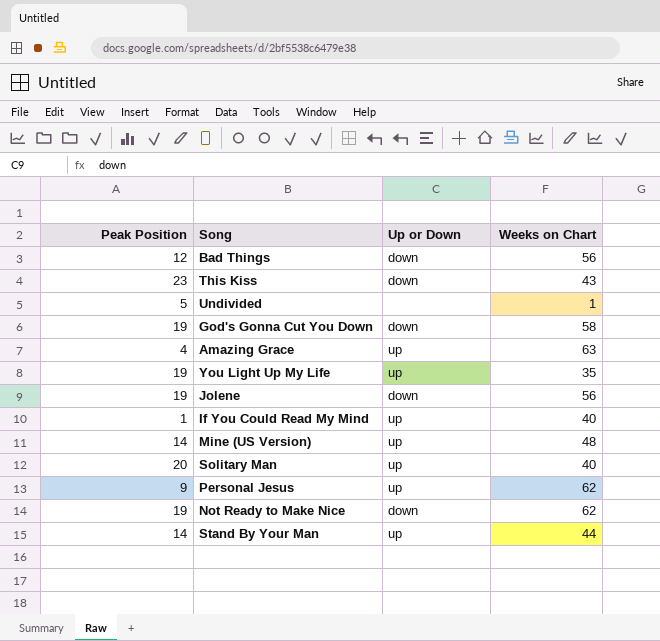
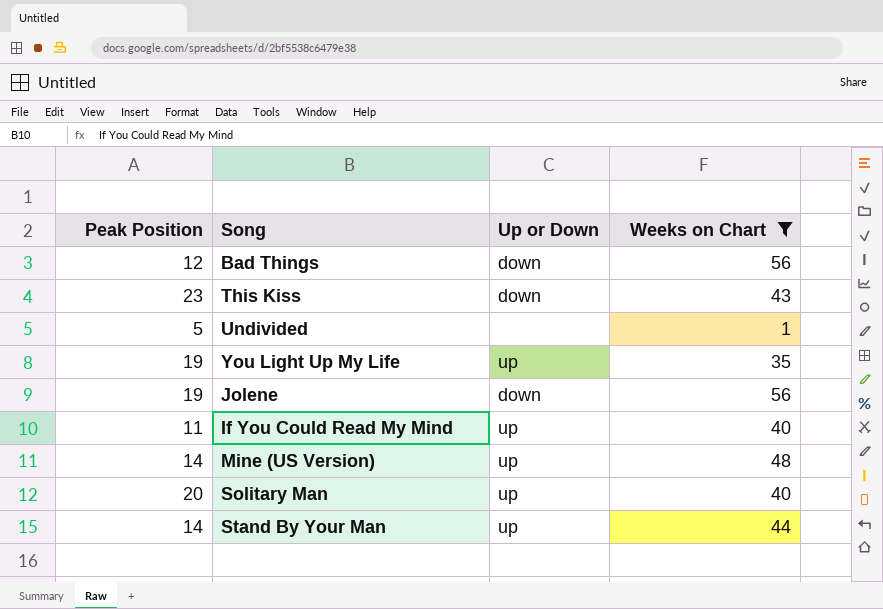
filter: none -> Weeks on Chart <= 56
If You Could Read My Mind | Peak Position: 1 -> 11

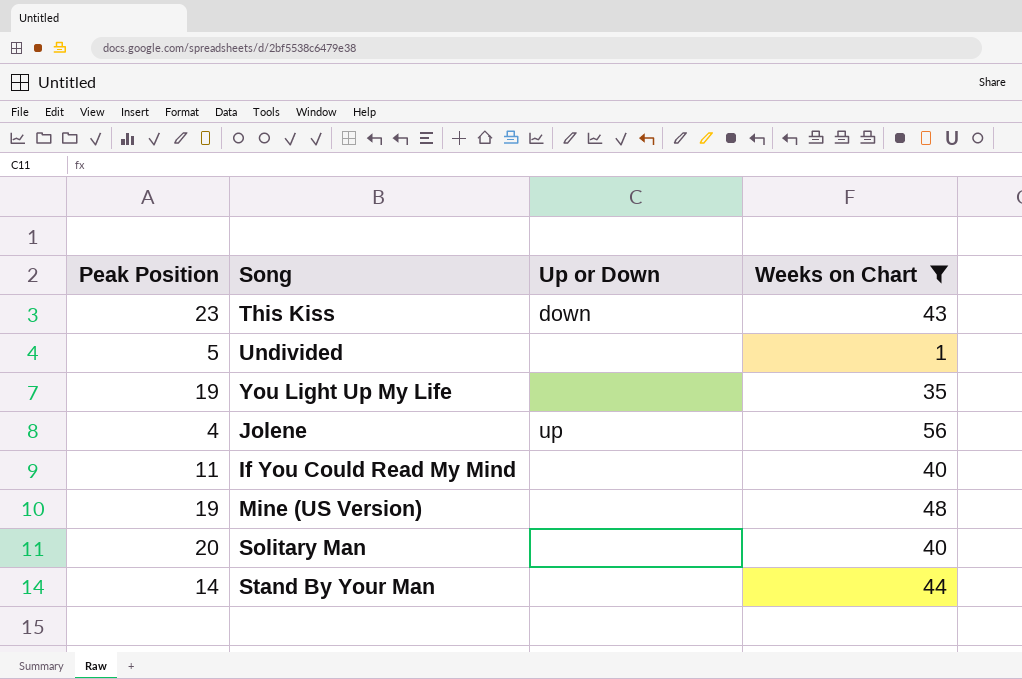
row Bad Things: 12 | down | 56 -> none
You Light Up My Life | Up or Down: up -> none
Jolene | Peak Position: 19 -> 4
Jolene | Up or Down: down -> up
If You Could Read My Mind | Up or Down: up -> none
Mine (US Version) | Peak Position: 14 -> 19
Mine (US Version) | Up or Down: up -> none
Solitary Man | Up or Down: up -> none
Stand By Your Man | Up or Down: up -> none

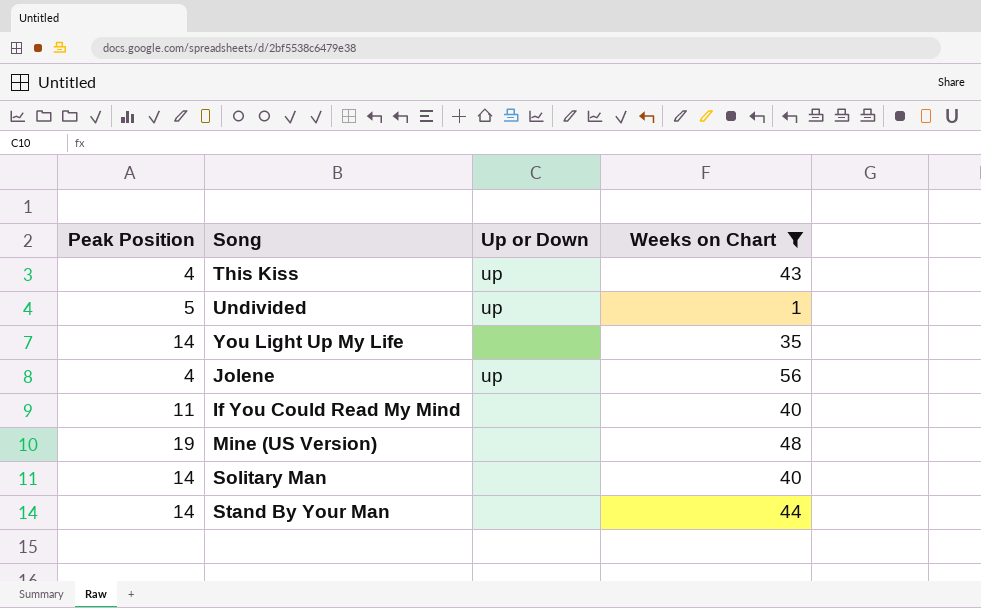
This Kiss | Peak Position: 23 -> 4
This Kiss | Up or Down: down -> up
Undivided | Up or Down: none -> up
You Light Up My Life | Peak Position: 19 -> 14
Solitary Man | Peak Position: 20 -> 14

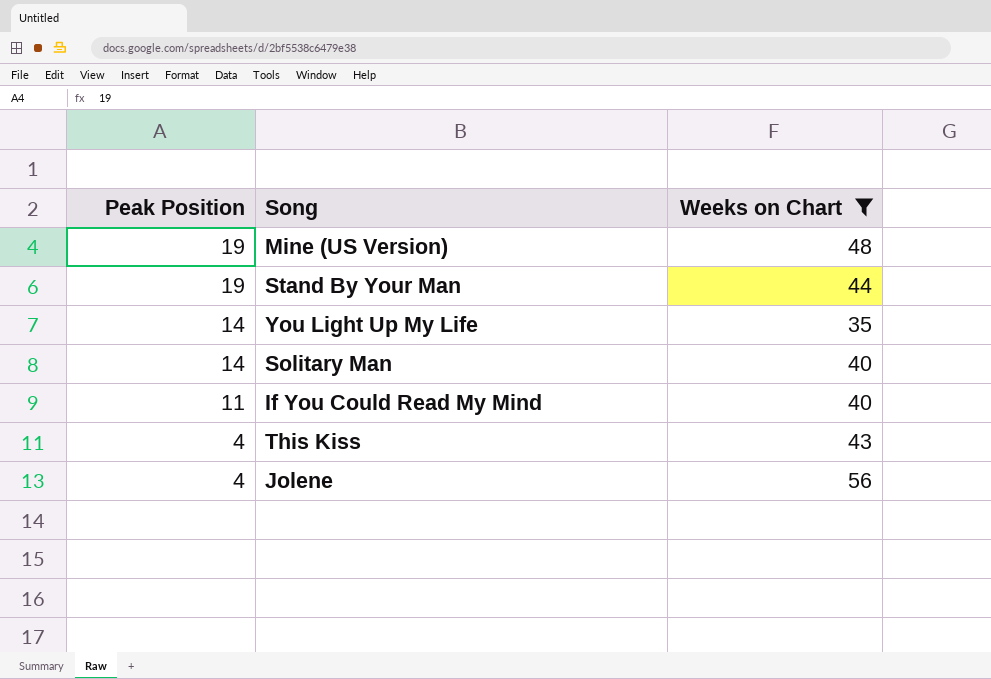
row order: none -> Peak Position descending
column Up or Down | position: 3 -> none
row Undivided: 5 | up | 1 -> none
Stand By Your Man | Peak Position: 14 -> 19

